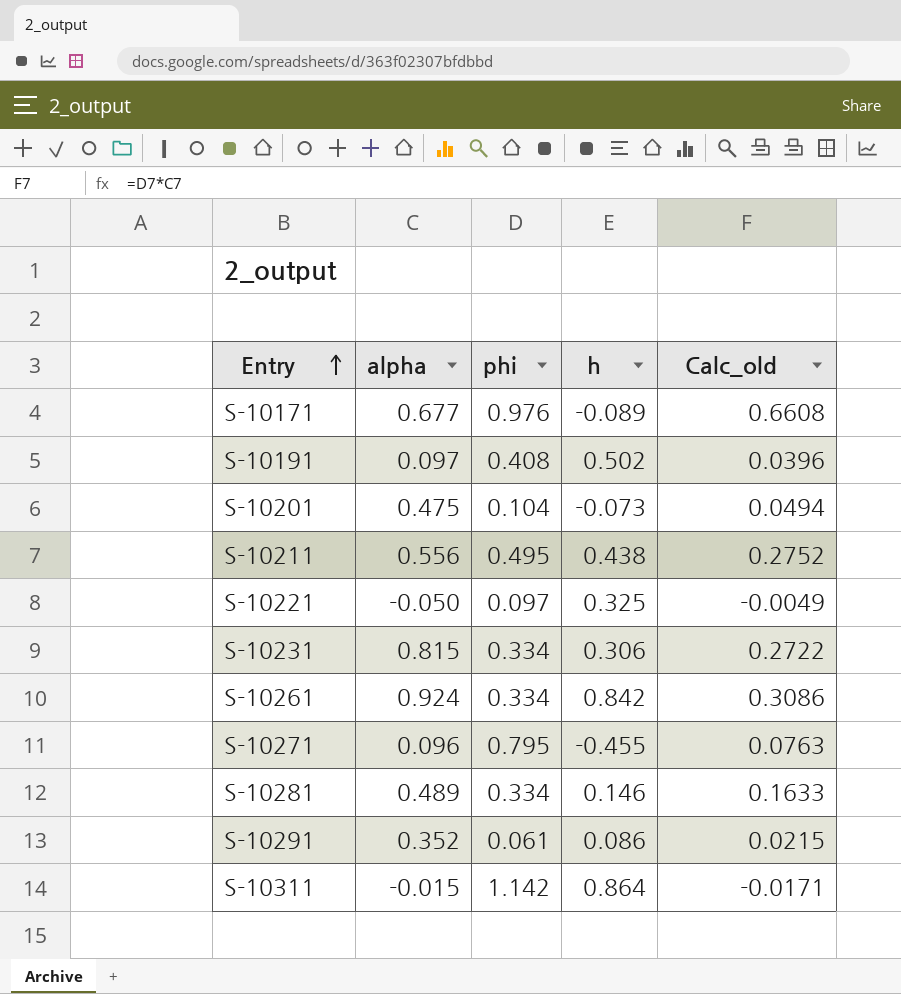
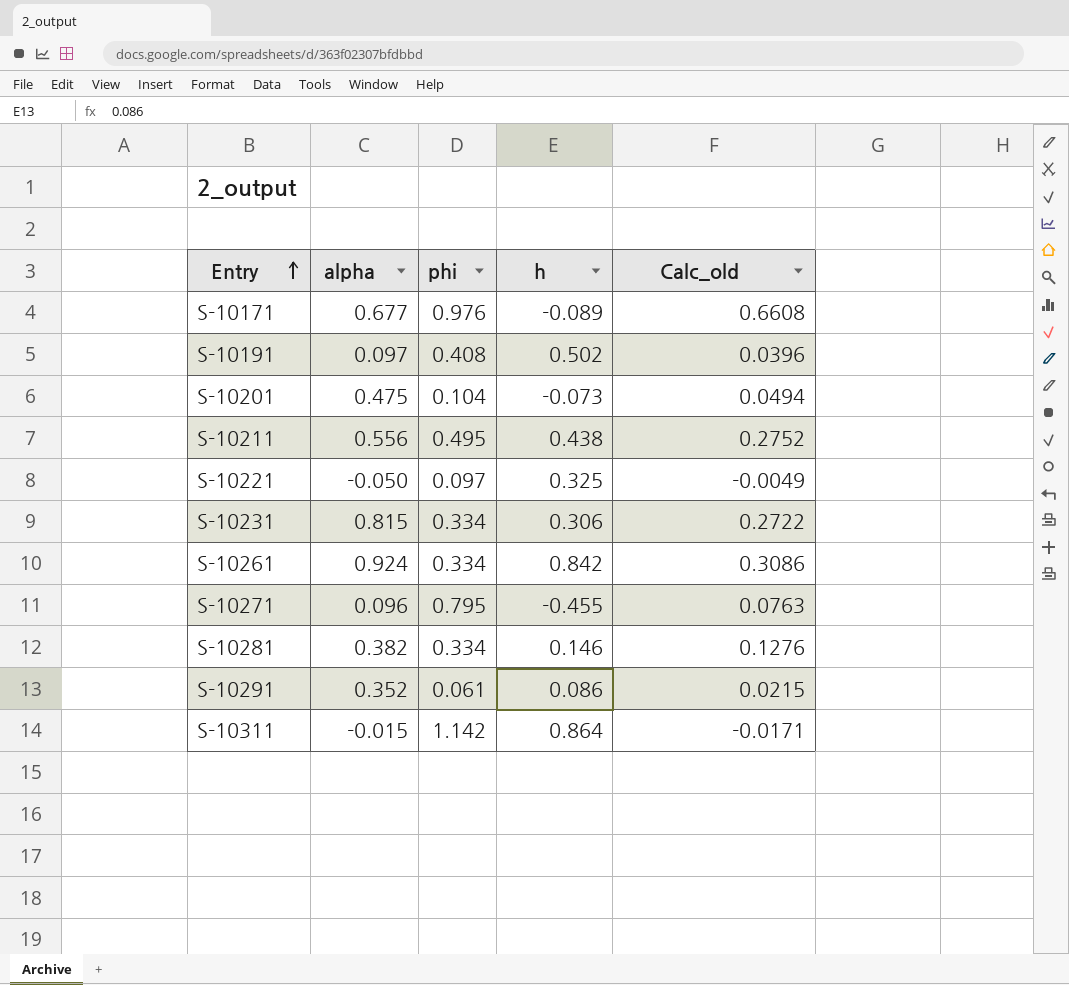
S-10281 | alpha: 0.489 -> 0.382
S-10281 | Calc_old: 0.1633 -> 0.1276

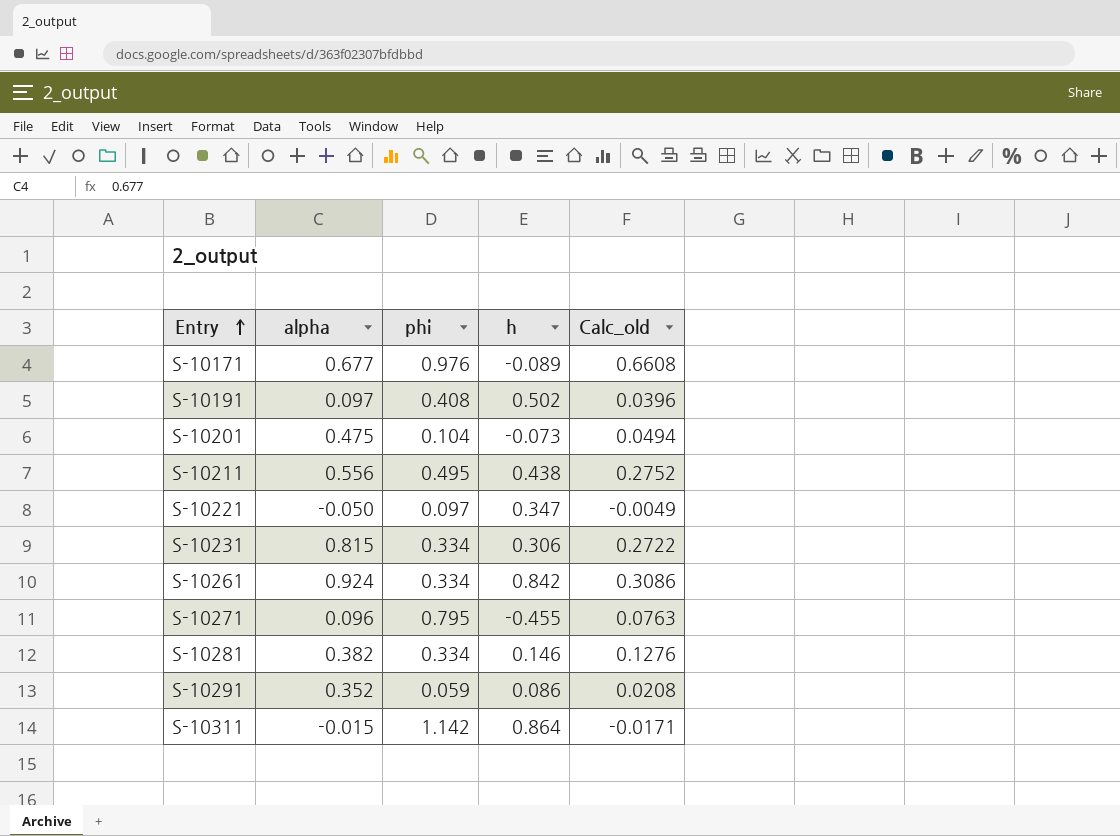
S-10221 | h: 0.325 -> 0.347
S-10291 | phi: 0.061 -> 0.059
S-10291 | Calc_old: 0.0215 -> 0.0208

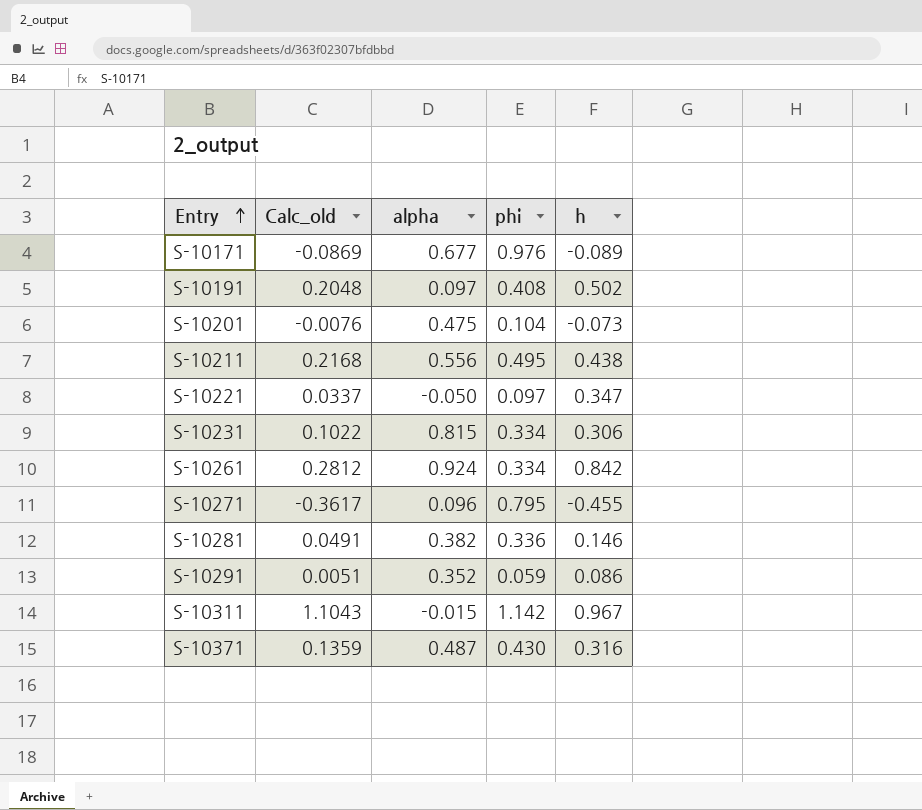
column Calc_old | formula: [alpha] * [phi] -> [phi] * [h]
column Calc_old | position: 5 -> 2
S-10281 | phi: 0.334 -> 0.336
S-10311 | h: 0.864 -> 0.967
row S-10371: none -> 0.1359 | 0.487 | 0.430 | 0.316

